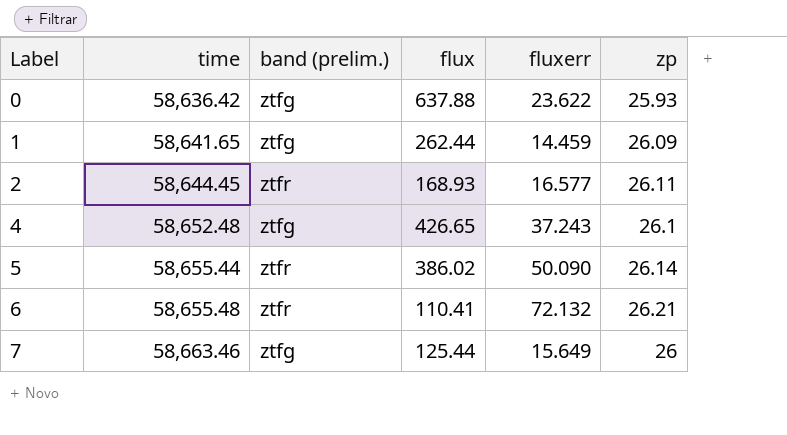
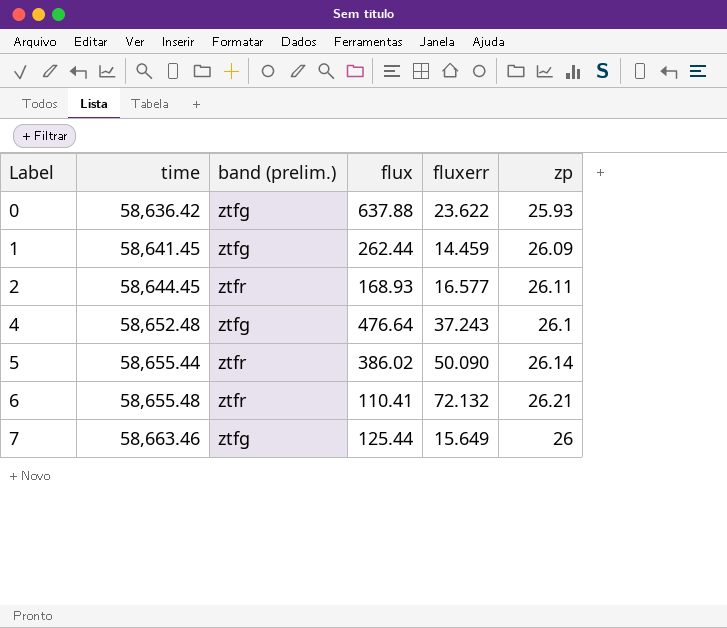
1 | time: 58,641.65 -> 58,641.45
4 | flux: 426.65 -> 476.64

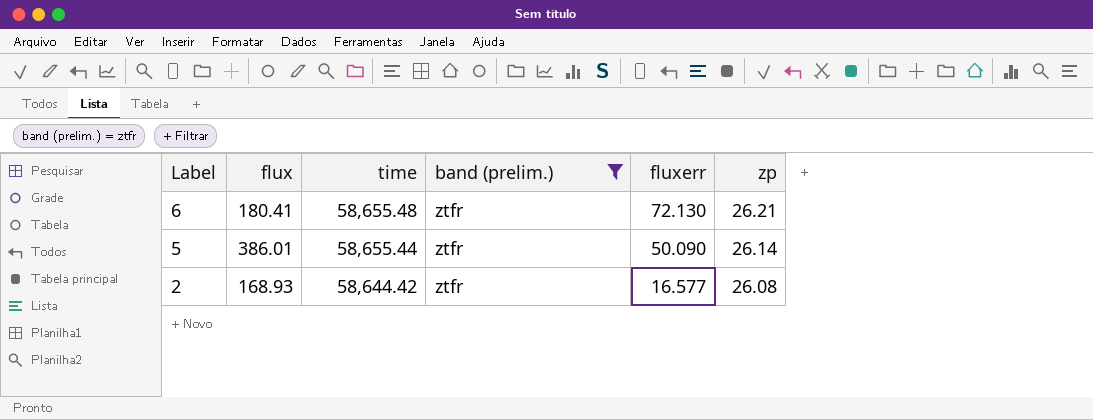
filter: none -> band (prelim.) = ztfr
row order: Label ascending -> Label descending
column flux | position: 4 -> 2
6 | flux: 110.41 -> 180.41
6 | fluxerr: 72.132 -> 72.130
5 | flux: 386.02 -> 386.01
2 | time: 58,644.45 -> 58,644.42
2 | zp: 26.11 -> 26.08

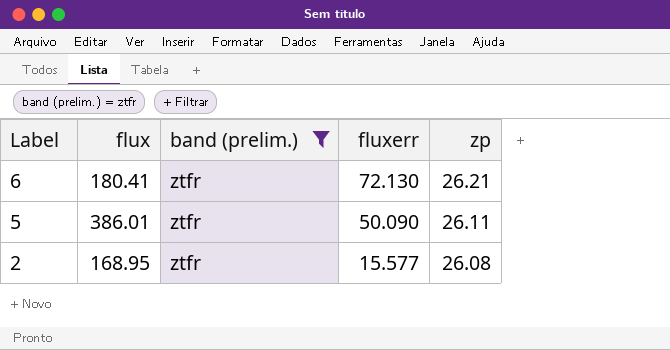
column time | position: 3 -> none
5 | zp: 26.14 -> 26.11
2 | flux: 168.93 -> 168.95
2 | fluxerr: 16.577 -> 15.577

